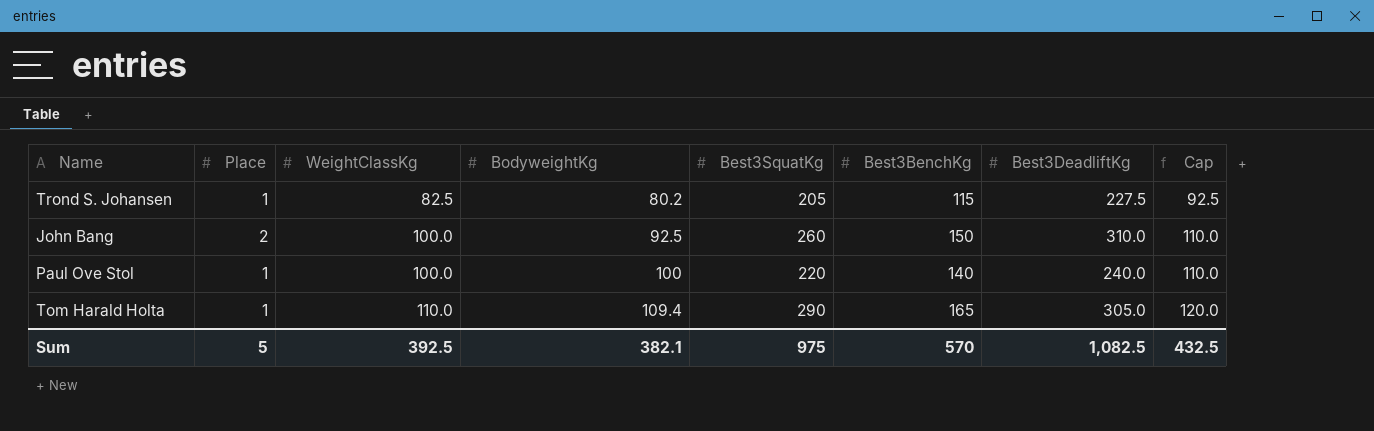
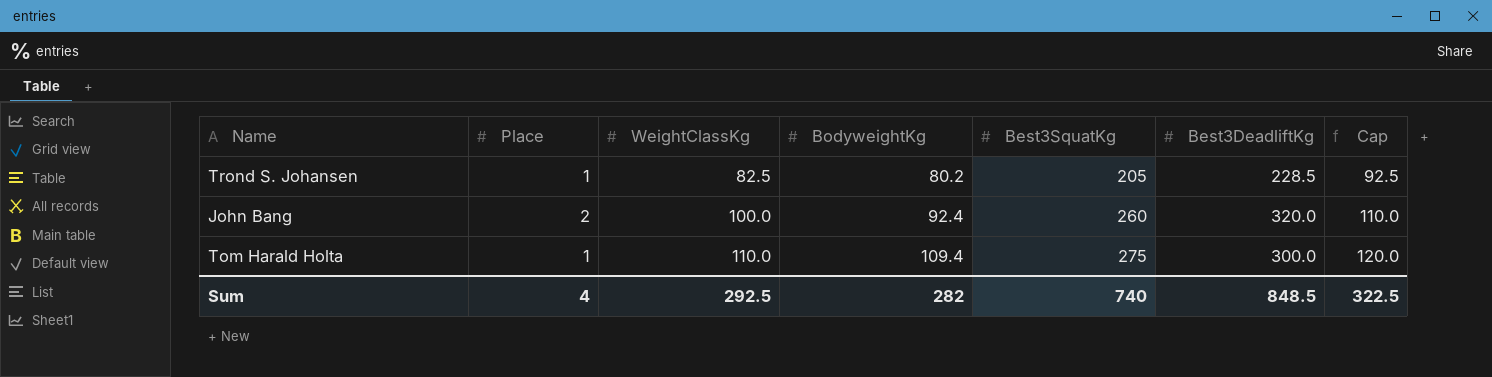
column Best3BenchKg | position: 6 -> none
row Paul Ove Stol: 1 | 100.0 | 100 | 220 | 140 | 240.0 | 110.0 -> none
Trond S. Johansen | Best3DeadliftKg: 227.5 -> 228.5
John Bang | BodyweightKg: 92.5 -> 92.4
John Bang | Best3DeadliftKg: 310.0 -> 320.0
Tom Harald Holta | Best3SquatKg: 290 -> 275
Tom Harald Holta | Best3DeadliftKg: 305.0 -> 300.0
Sum | Place: 5 -> 4
Sum | WeightClassKg: 392.5 -> 292.5
Sum | BodyweightKg: 382.1 -> 282
Sum | Best3SquatKg: 975 -> 740
Sum | Best3DeadliftKg: 1,082.5 -> 848.5
Sum | Cap: 432.5 -> 322.5

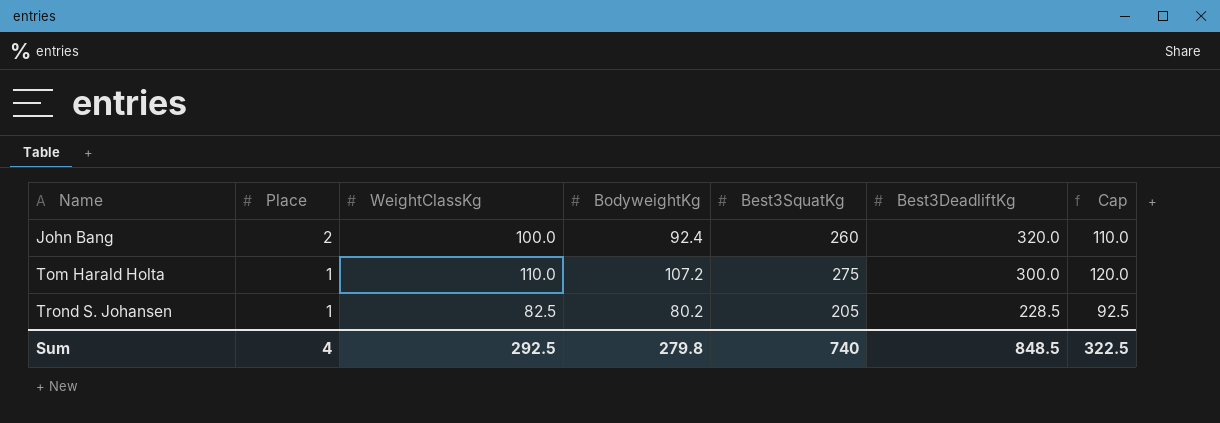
row order: WeightClassKg ascending -> Name ascending
Tom Harald Holta | BodyweightKg: 109.4 -> 107.2
Sum | BodyweightKg: 282 -> 279.8

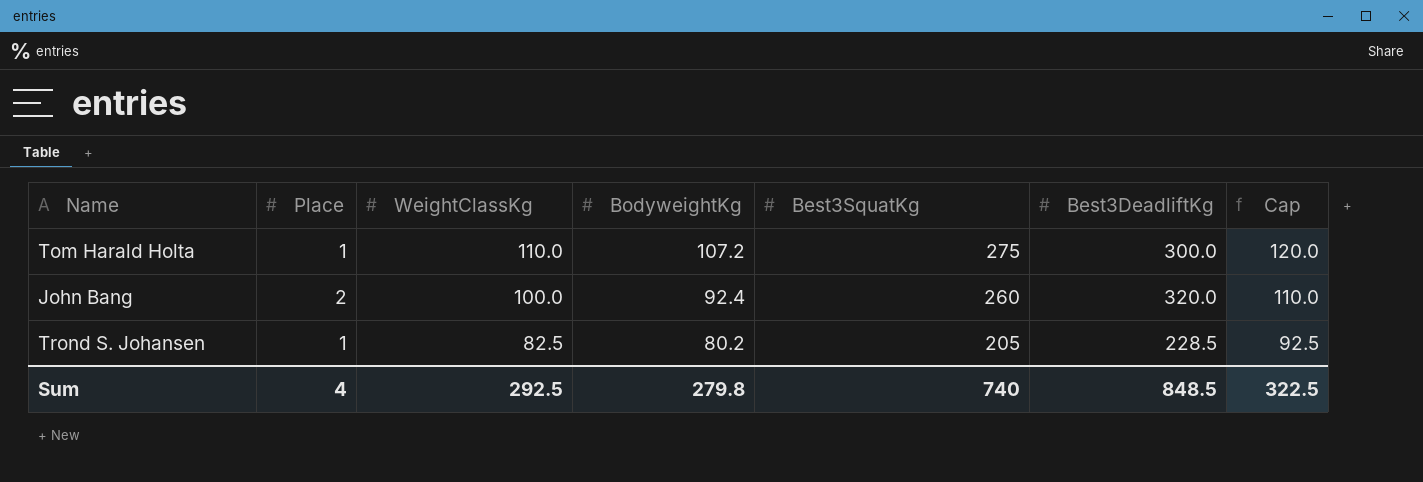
row order: Name ascending -> WeightClassKg descending

